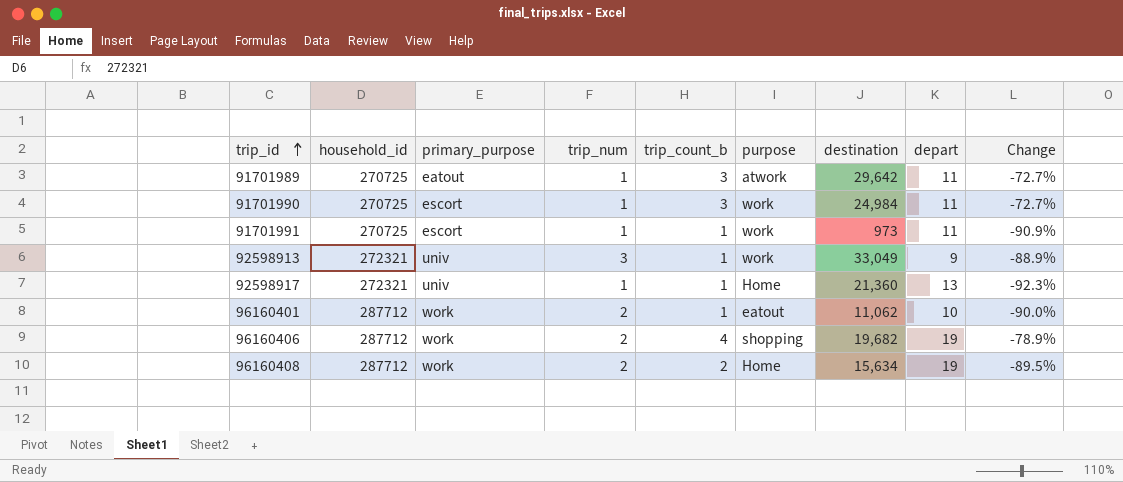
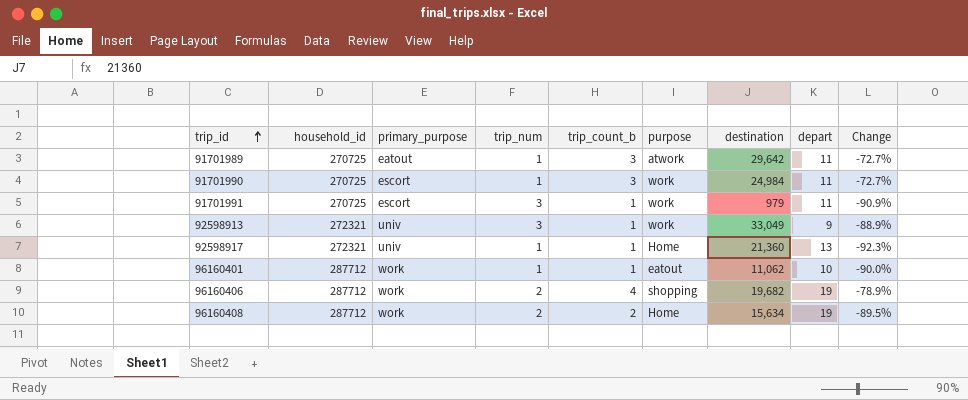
91701991 | trip_num: 1 -> 3
91701991 | destination: 973 -> 979
96160401 | trip_num: 2 -> 1

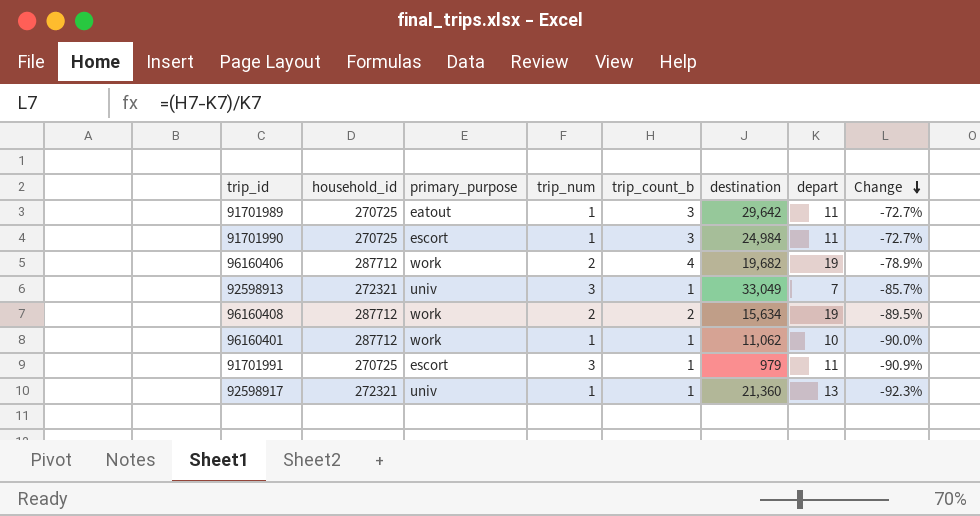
row order: trip_id ascending -> Change descending
column purpose | position: 6 -> none
92598913 | depart: 9 -> 7
92598913 | Change: -88.9% -> -85.7%

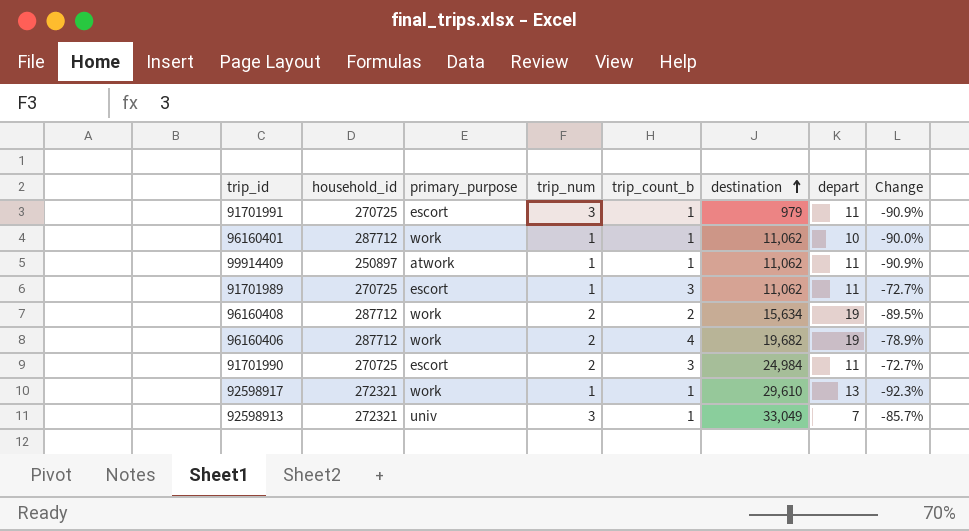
row order: Change descending -> destination ascending
row 99914409: none -> 250897 | atwork | 1 | 1 | 11,062 | 11 | -90.9%
91701989 | primary_purpose: eatout -> escort
91701989 | destination: 29,642 -> 11,062
91701990 | trip_num: 1 -> 2
92598917 | primary_purpose: univ -> work
92598917 | destination: 21,360 -> 29,610

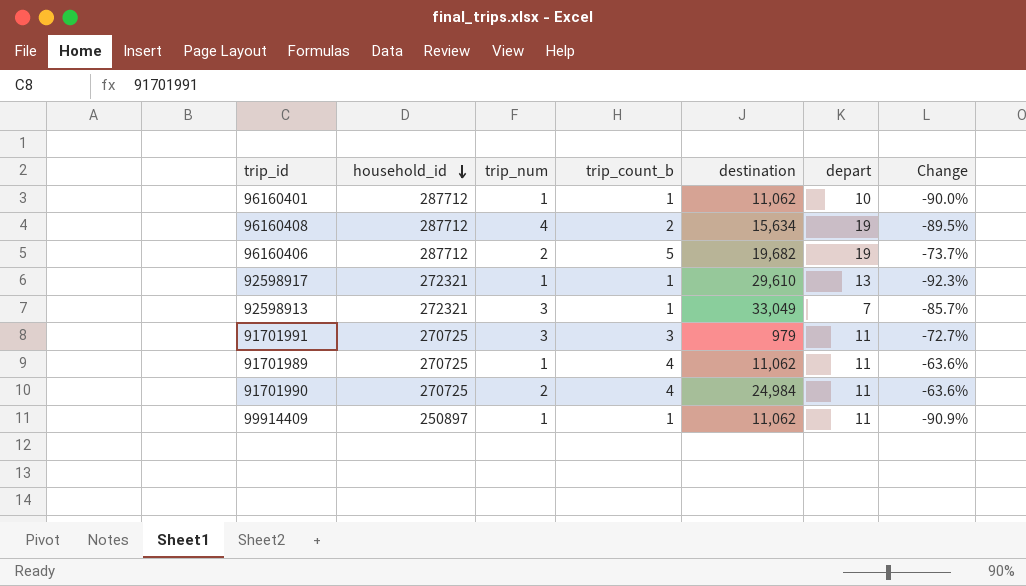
row order: destination ascending -> household_id descending
column primary_purpose | position: 3 -> none
96160408 | trip_num: 2 -> 4
96160406 | trip_count_b: 4 -> 5
96160406 | Change: -78.9% -> -73.7%
91701991 | trip_count_b: 1 -> 3
91701991 | Change: -90.9% -> -72.7%
91701989 | trip_count_b: 3 -> 4
91701989 | Change: -72.7% -> -63.6%
91701990 | trip_count_b: 3 -> 4
91701990 | Change: -72.7% -> -63.6%

